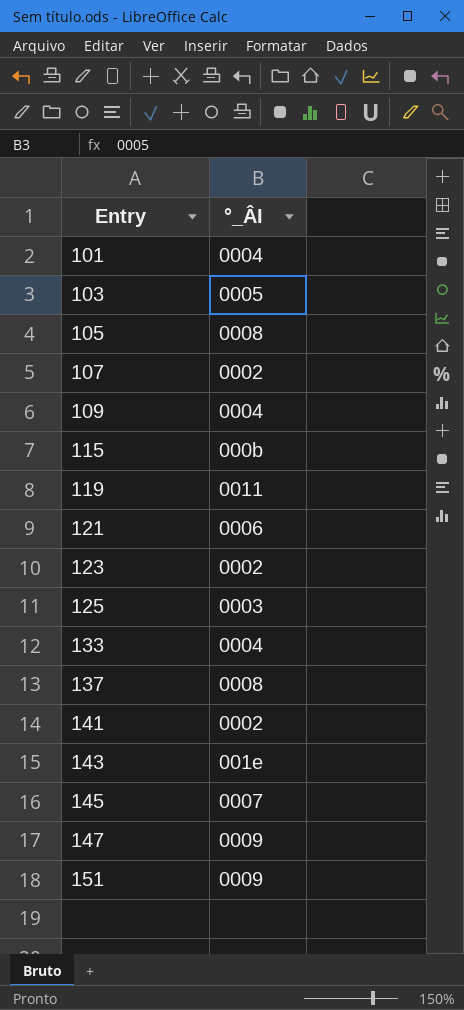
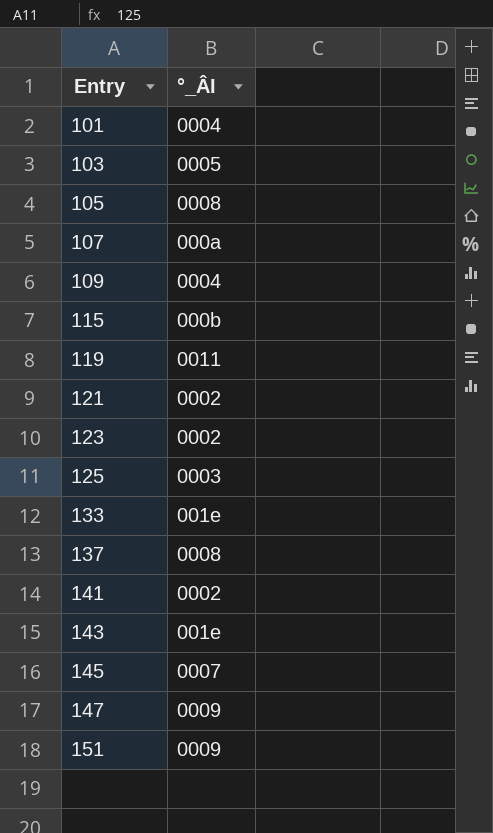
107 | °_ÂI: 0002 -> 000a
121 | °_ÂI: 0006 -> 0002
133 | °_ÂI: 0004 -> 001e

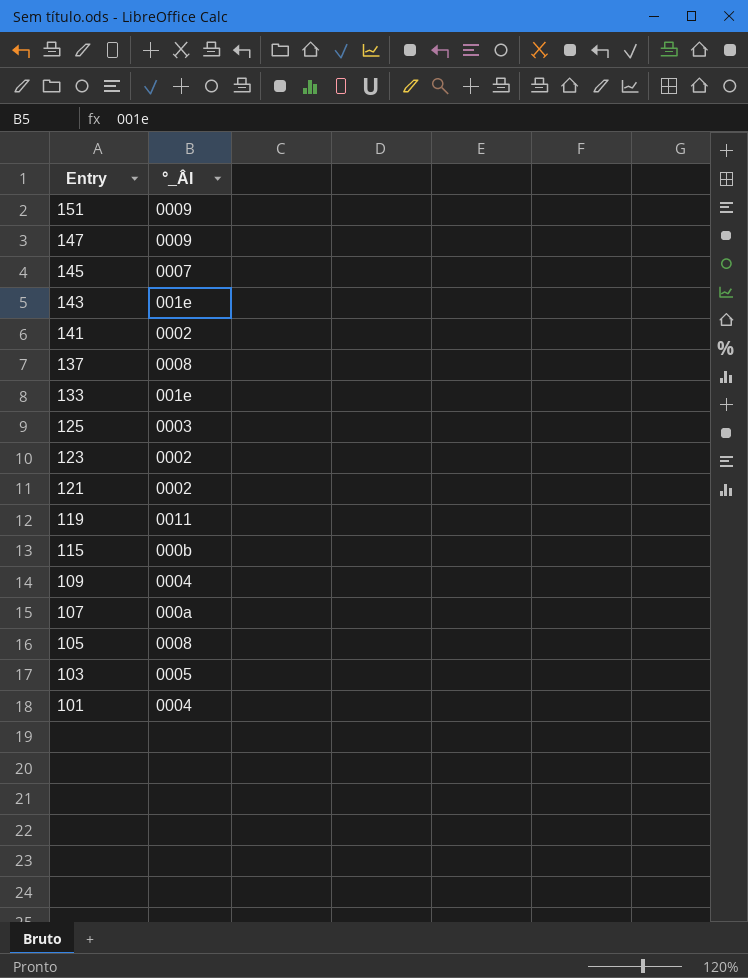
row order: Entry ascending -> Entry descending

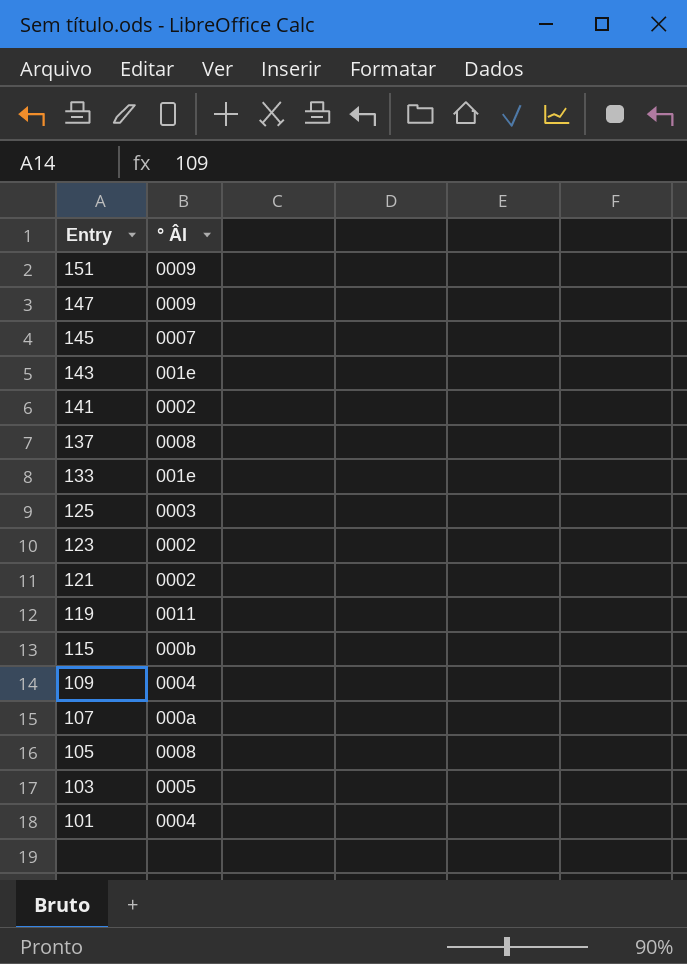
column name: °_ÂI -> ° ÂI

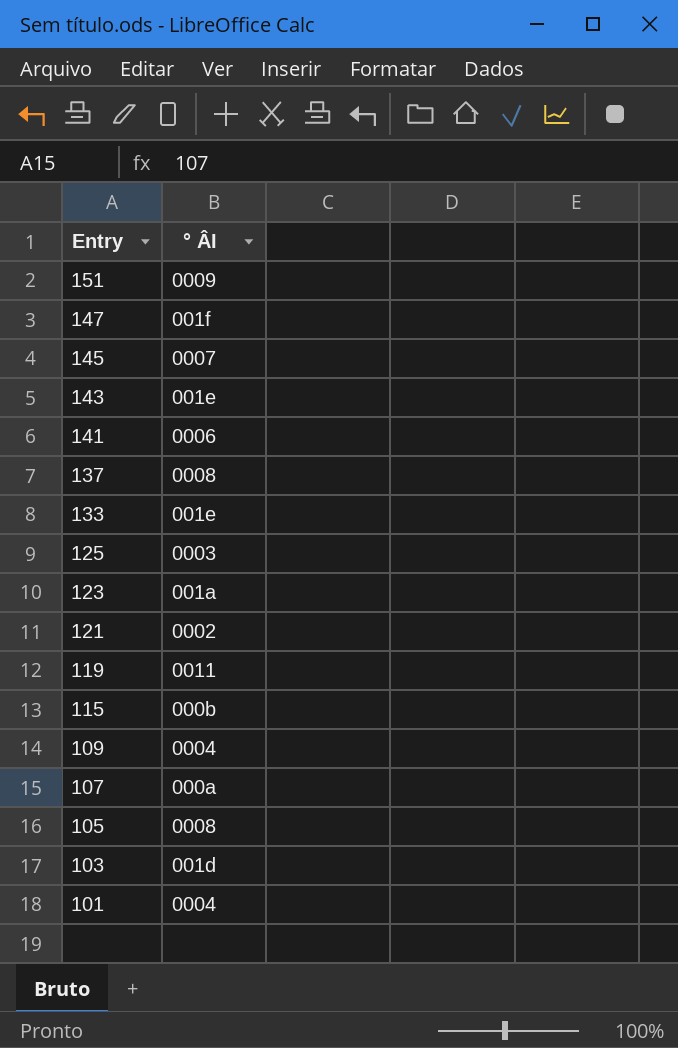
147 | ° ÂI: 0009 -> 001f
141 | ° ÂI: 0002 -> 0006
123 | ° ÂI: 0002 -> 001a
103 | ° ÂI: 0005 -> 001d

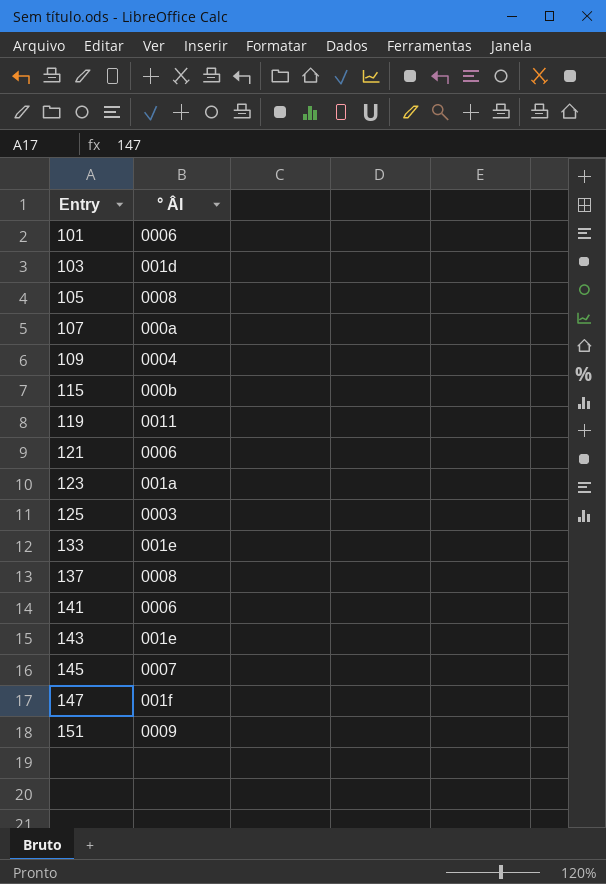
row order: Entry descending -> Entry ascending
101 | ° ÂI: 0004 -> 0006
121 | ° ÂI: 0002 -> 0006

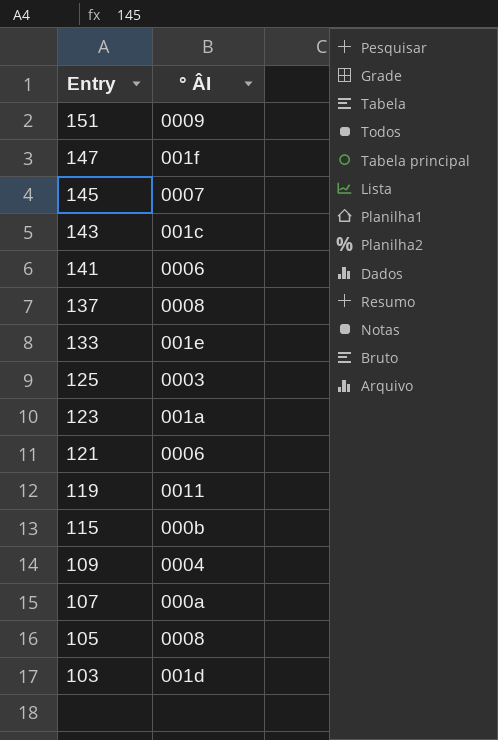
row order: Entry ascending -> Entry descending
row 101: 0006 -> none
143 | ° ÂI: 001e -> 001c

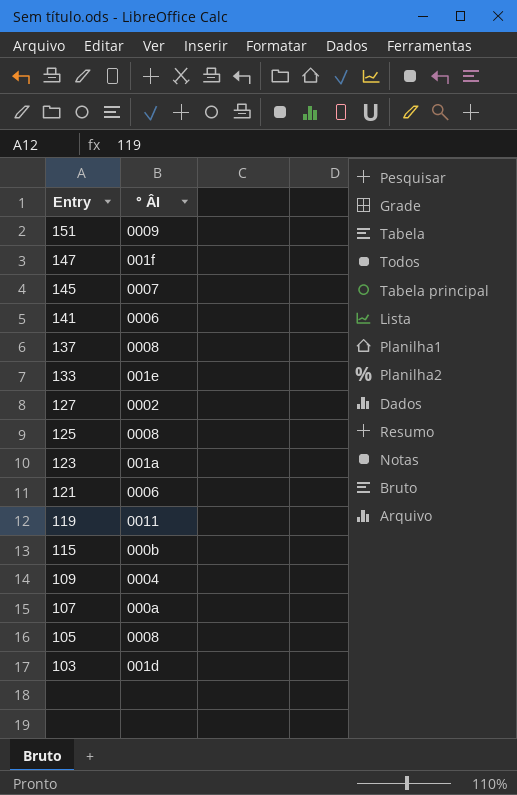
row 143: 001c -> none
row 127: none -> 0002
125 | ° ÂI: 0003 -> 0008

